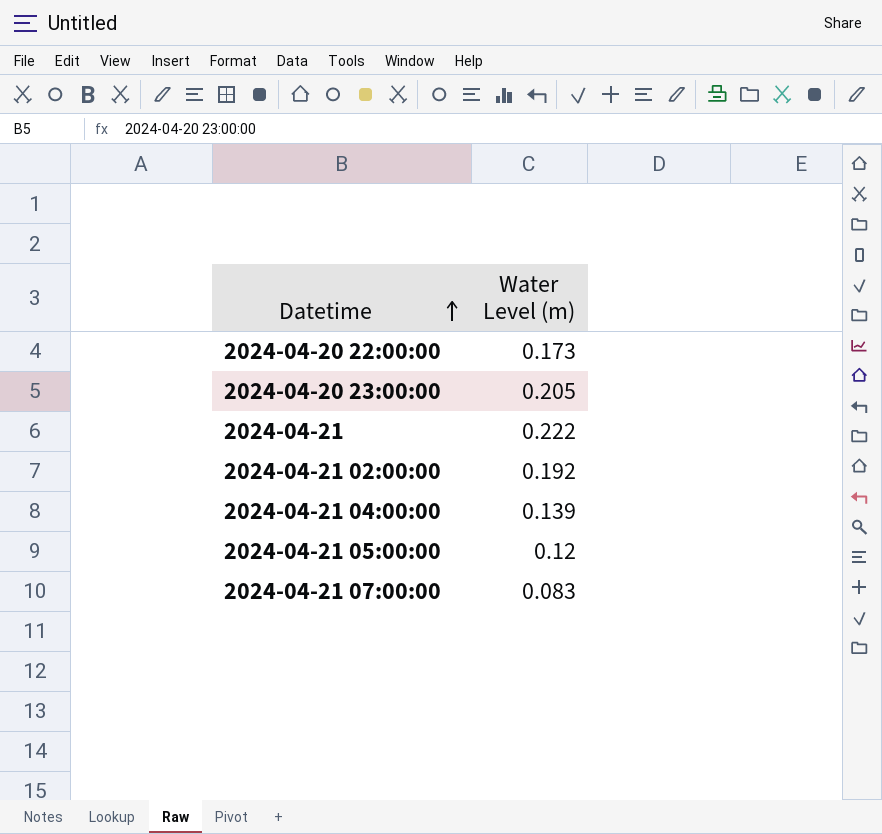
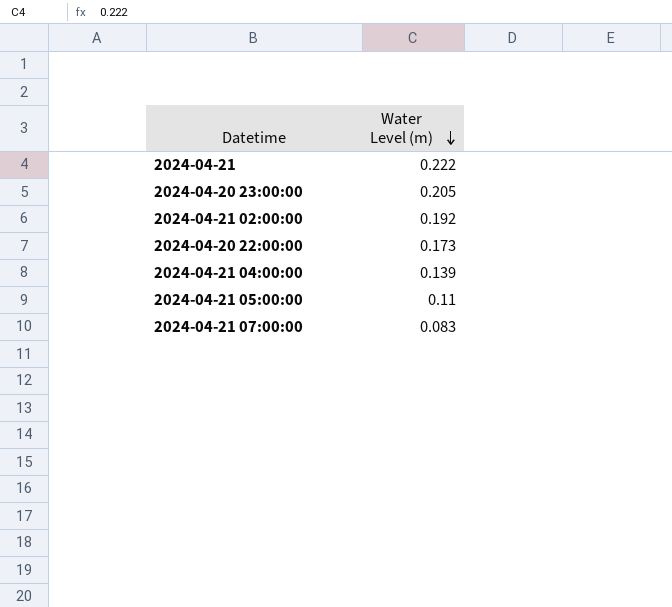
row order: Datetime ascending -> Water Level (m) descending
2024-04-21 05:00:00 | Water Level (m): 0.12 -> 0.11

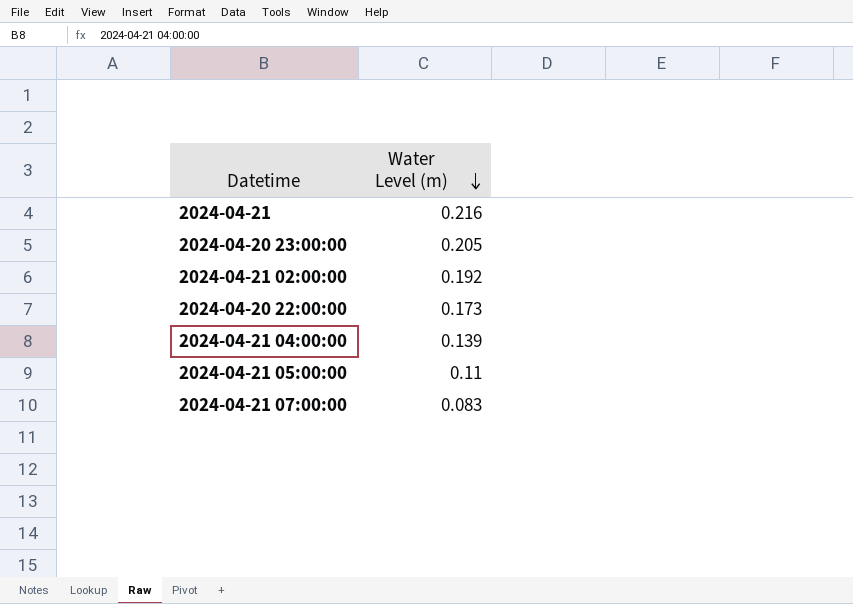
2024-04-21 | Water Level (m): 0.222 -> 0.216

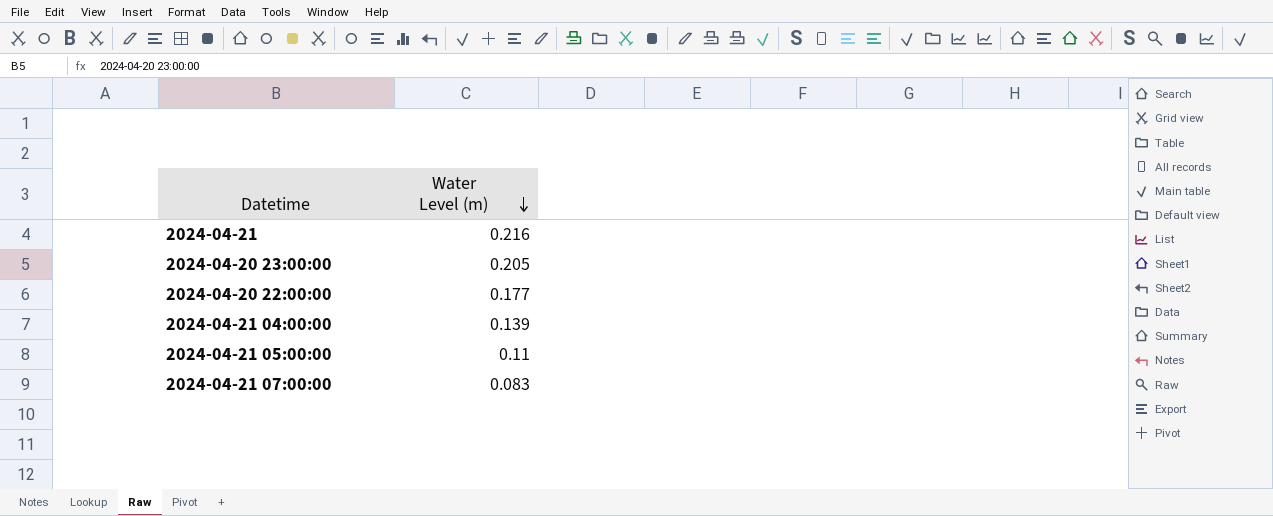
row 2024-04-21 02:00:00: 0.192 -> none
2024-04-20 22:00:00 | Water Level (m): 0.173 -> 0.177

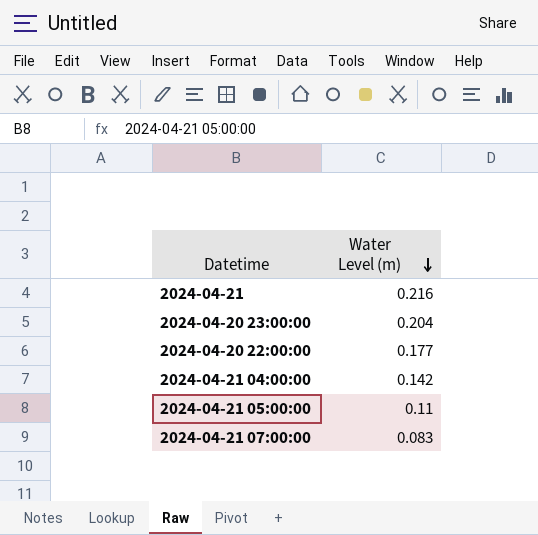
2024-04-20 23:00:00 | Water Level (m): 0.205 -> 0.204
2024-04-21 04:00:00 | Water Level (m): 0.139 -> 0.142

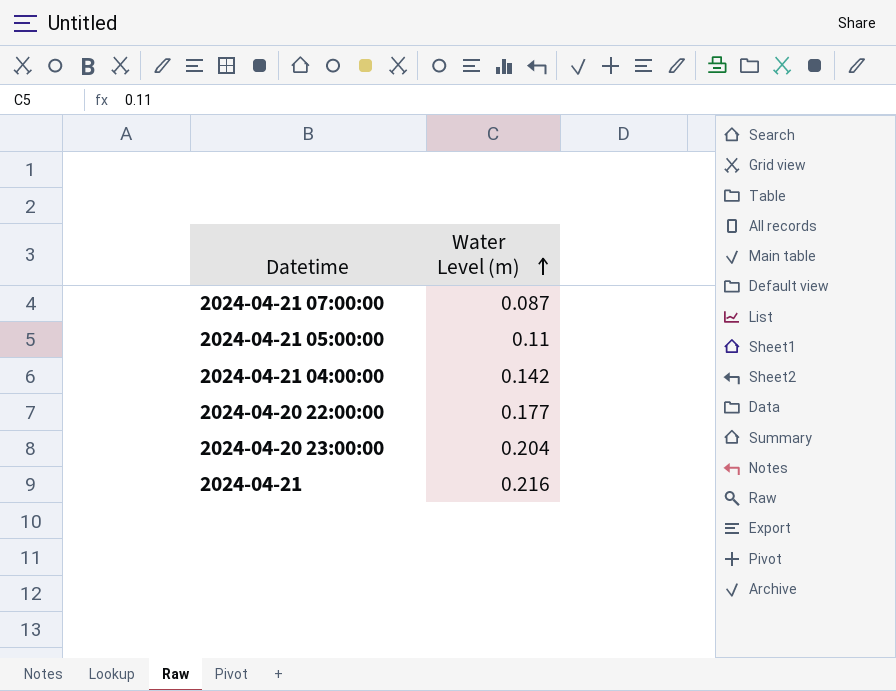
row order: Water Level (m) descending -> Water Level (m) ascending
2024-04-21 07:00:00 | Water Level (m): 0.083 -> 0.087

